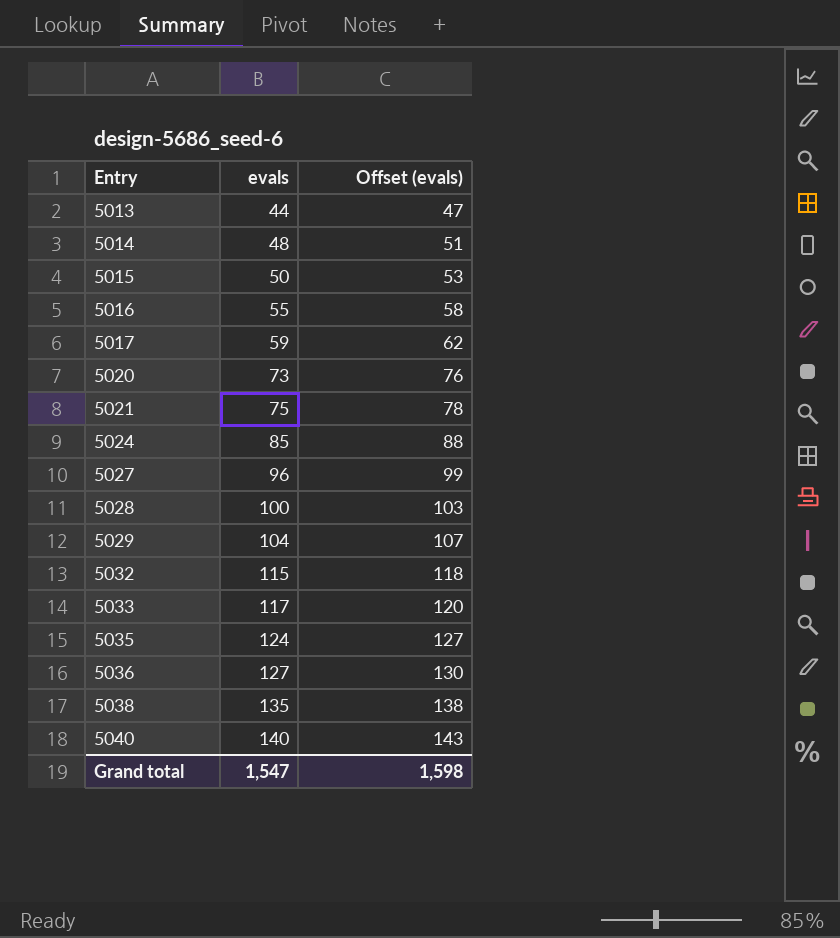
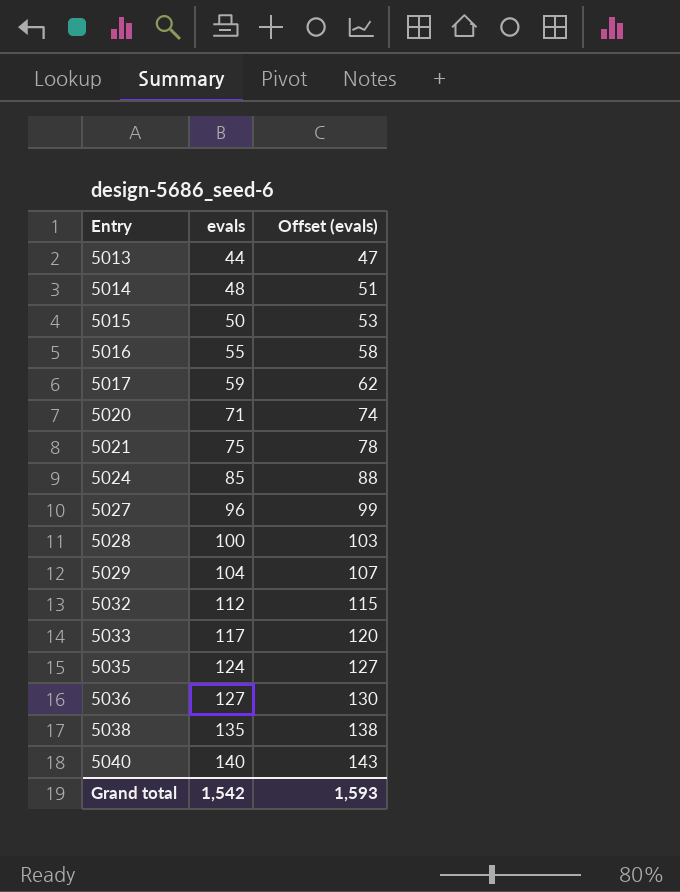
5020 | evals: 73 -> 71
5020 | Offset (evals): 76 -> 74
5032 | evals: 115 -> 112
5032 | Offset (evals): 118 -> 115
Grand total | evals: 1,547 -> 1,542
Grand total | Offset (evals): 1,598 -> 1,593

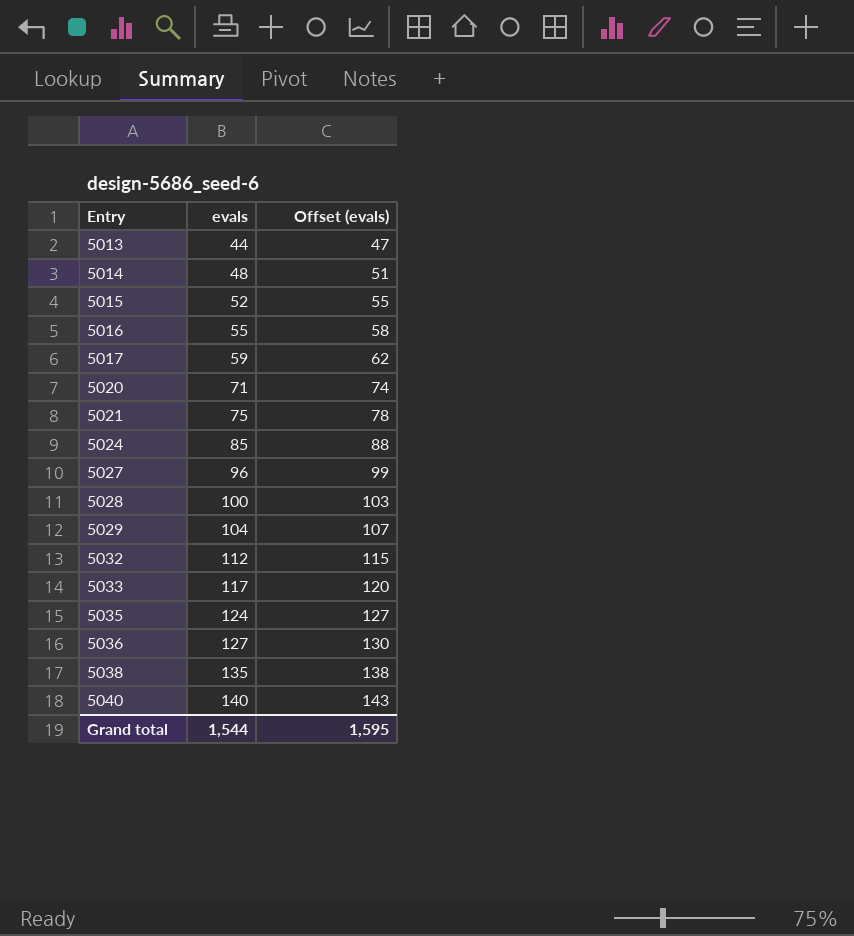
5015 | evals: 50 -> 52
5015 | Offset (evals): 53 -> 55
Grand total | evals: 1,542 -> 1,544
Grand total | Offset (evals): 1,593 -> 1,595

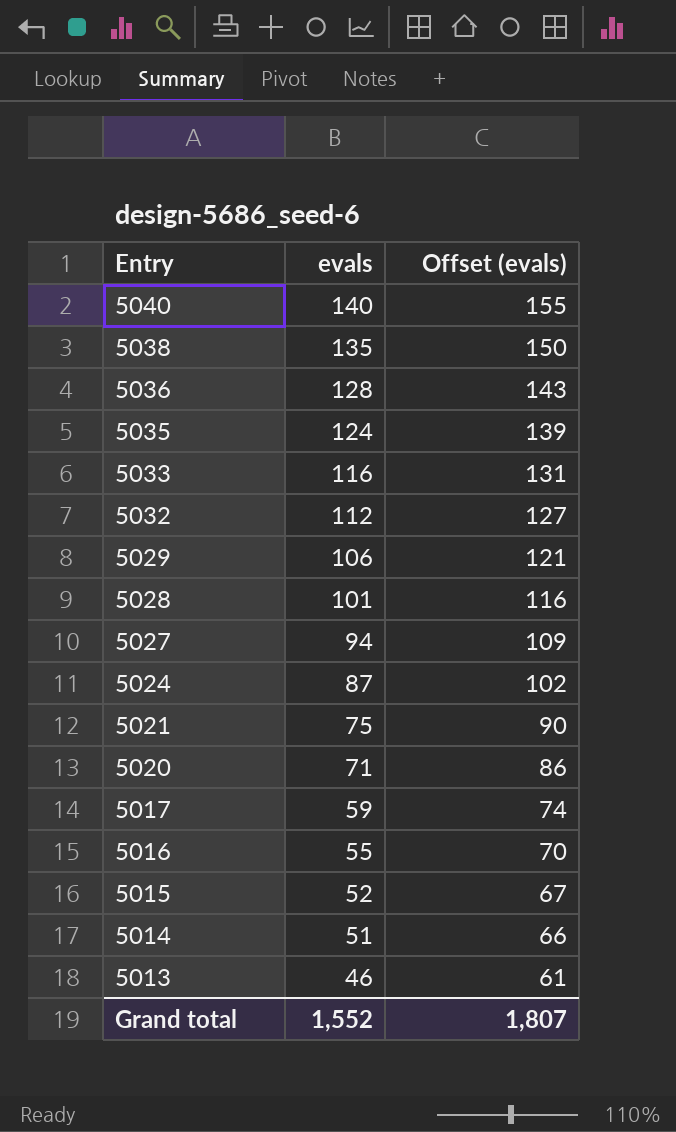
row order: Entry ascending -> Entry descending
column Offset (evals) | formula: [evals] + 3 -> [evals] + 15
5036 | evals: 127 -> 128
5033 | evals: 117 -> 116
5029 | evals: 104 -> 106
5028 | evals: 100 -> 101
5027 | evals: 96 -> 94
5024 | evals: 85 -> 87
5014 | evals: 48 -> 51
5013 | evals: 44 -> 46
Grand total | evals: 1,544 -> 1,552
Grand total | Offset (evals): 1,595 -> 1,807

